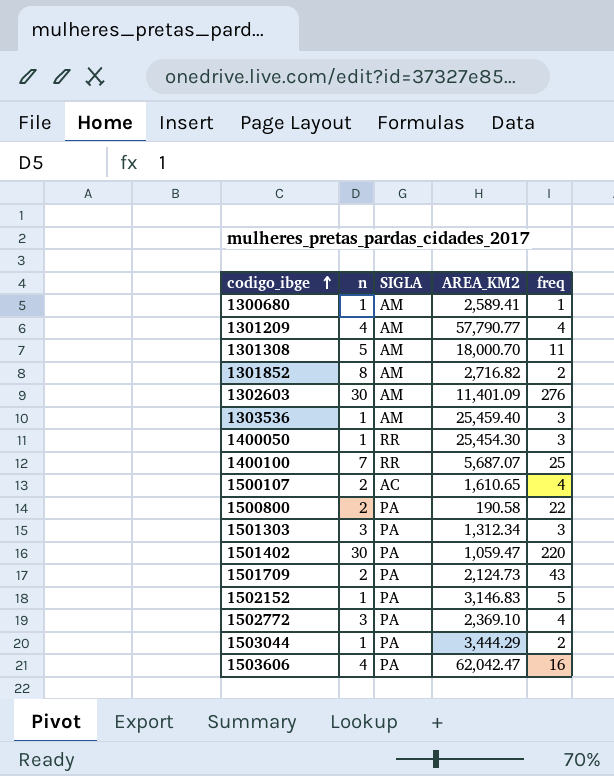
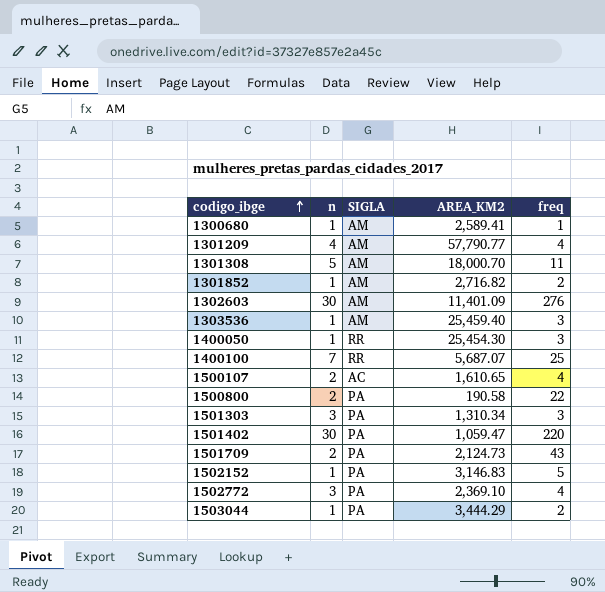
row 1503606: 4 | PA | 62,042.47 | 16 -> none
1301852 | n: 8 -> 1
1501303 | AREA_KM2: 1,312.34 -> 1,310.34

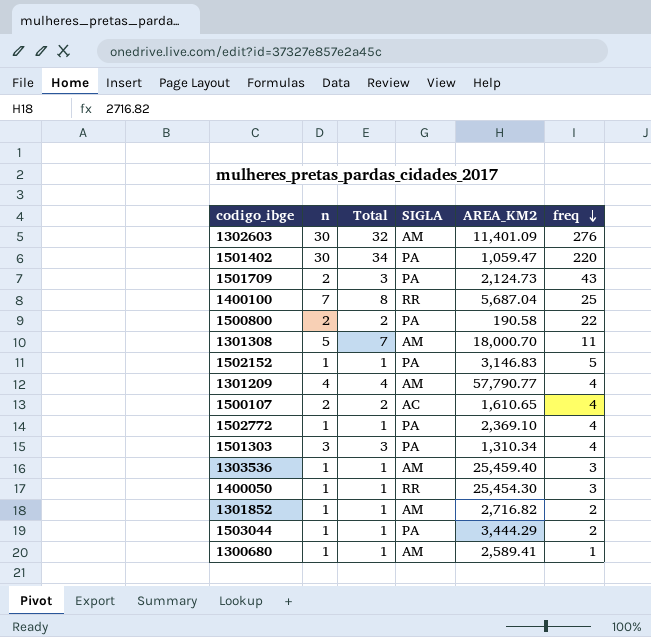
row order: codigo_ibge ascending -> freq descending
column Total | position: none -> 3
1400100 | AREA_KM2: 5,687.07 -> 5,687.04
1502772 | n: 3 -> 1
1501303 | freq: 3 -> 4

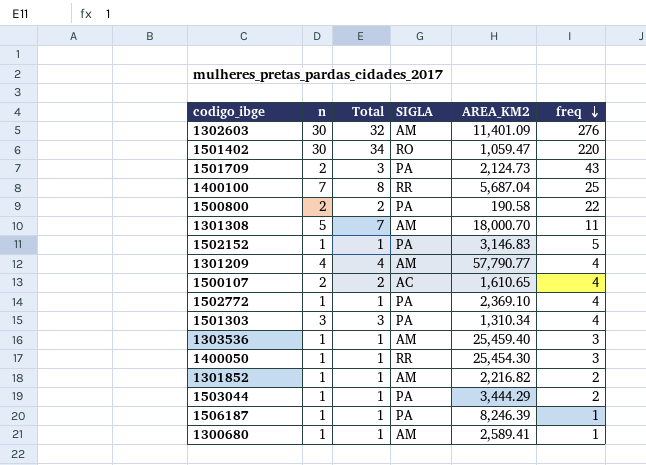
1501402 | SIGLA: PA -> RO
1301852 | AREA_KM2: 2,716.82 -> 2,216.82
row 1506187: none -> 1 | 1 | PA | 8,246.39 | 1

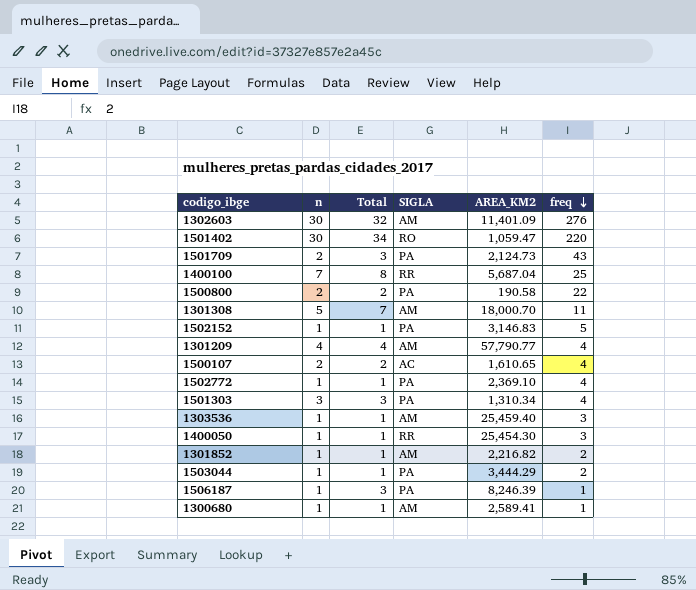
1506187 | Total: 1 -> 3

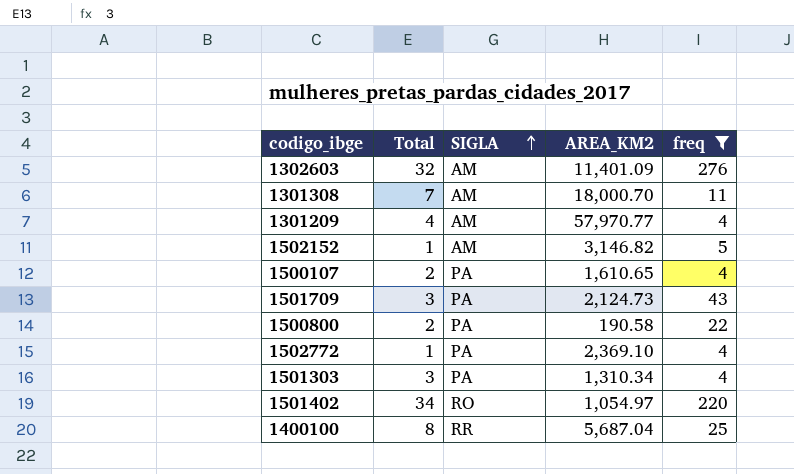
filter: none -> freq >= 4
row order: freq descending -> SIGLA ascending
column n | position: 2 -> none
1301209 | AREA_KM2: 57,790.77 -> 57,970.77
1502152 | SIGLA: PA -> AM
1502152 | AREA_KM2: 3,146.83 -> 3,146.82
1500107 | SIGLA: AC -> PA
1501402 | AREA_KM2: 1,059.47 -> 1,054.97

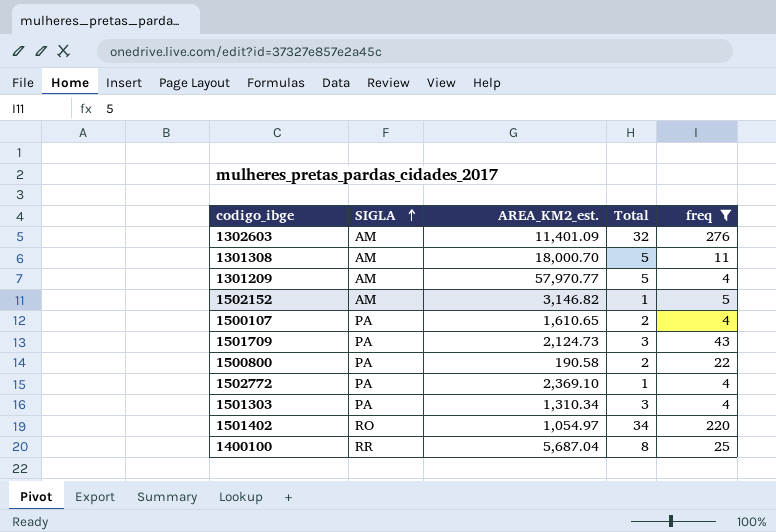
column name: AREA_KM2 -> AREA_KM2_est.
column Total | position: 2 -> 4
1301308 | Total: 7 -> 5
1301209 | Total: 4 -> 5

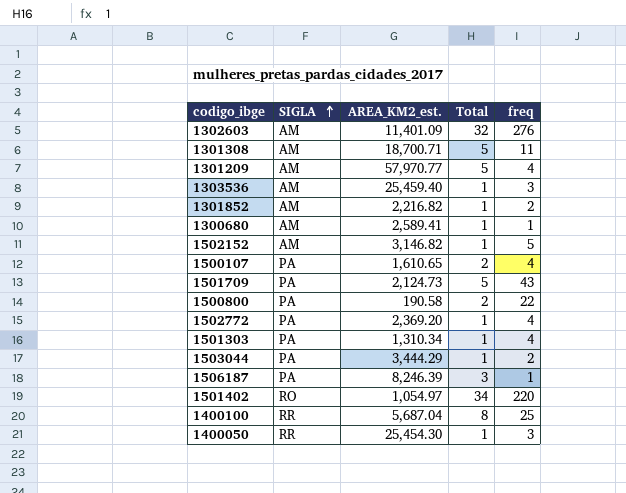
filter: freq >= 4 -> none
1301308 | AREA_KM2_est.: 18,000.70 -> 18,700.71
1501709 | Total: 3 -> 5
1502772 | AREA_KM2_est.: 2,369.10 -> 2,369.20
1501303 | Total: 3 -> 1

